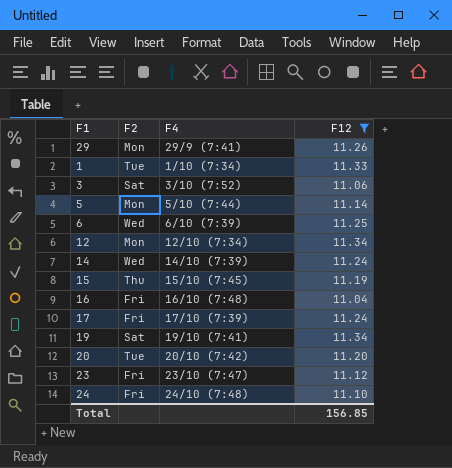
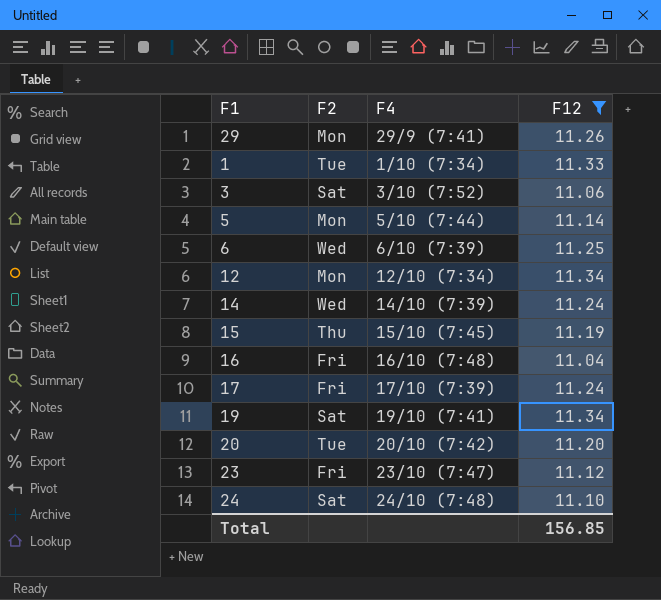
24 | F2: Fri -> Sat

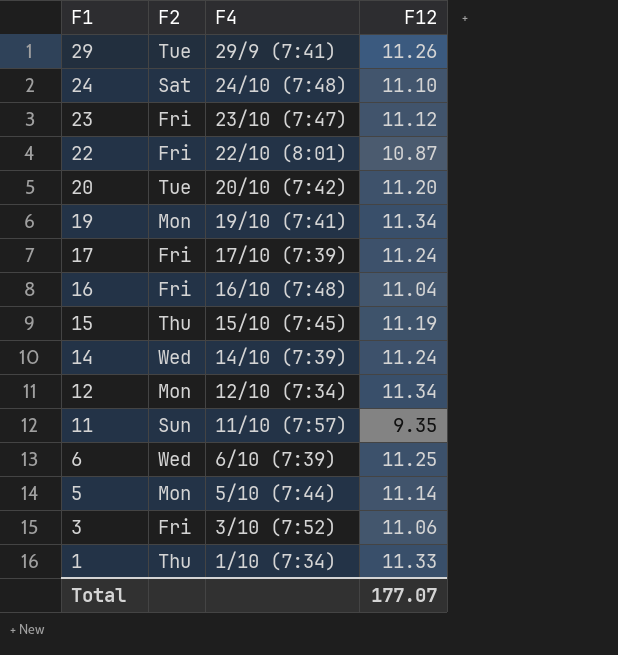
filter: F12 >= 11.04 -> none
row order: none -> F1 descending
29 | F2: Mon -> Tue
19 | F2: Sat -> Mon
3 | F2: Sat -> Fri
1 | F2: Tue -> Thu
Total | F12: 156.85 -> 177.07

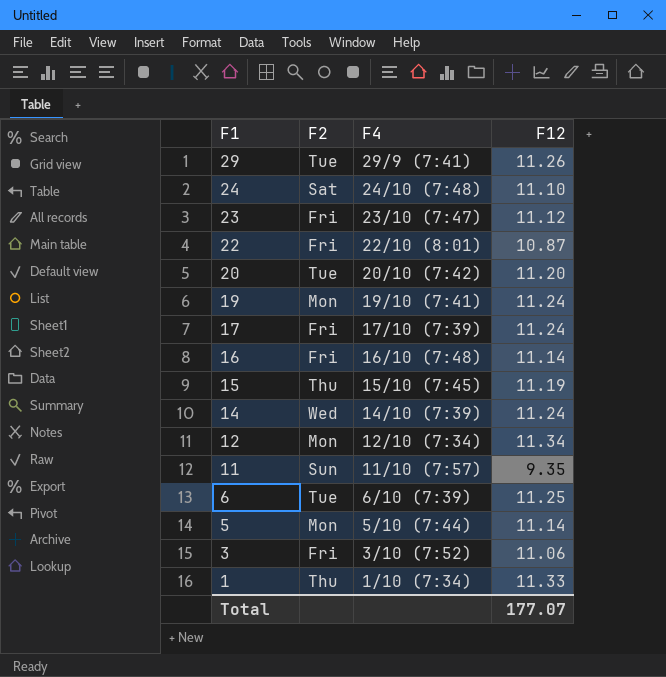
19 | F12: 11.34 -> 11.24
16 | F12: 11.04 -> 11.14
6 | F2: Wed -> Tue

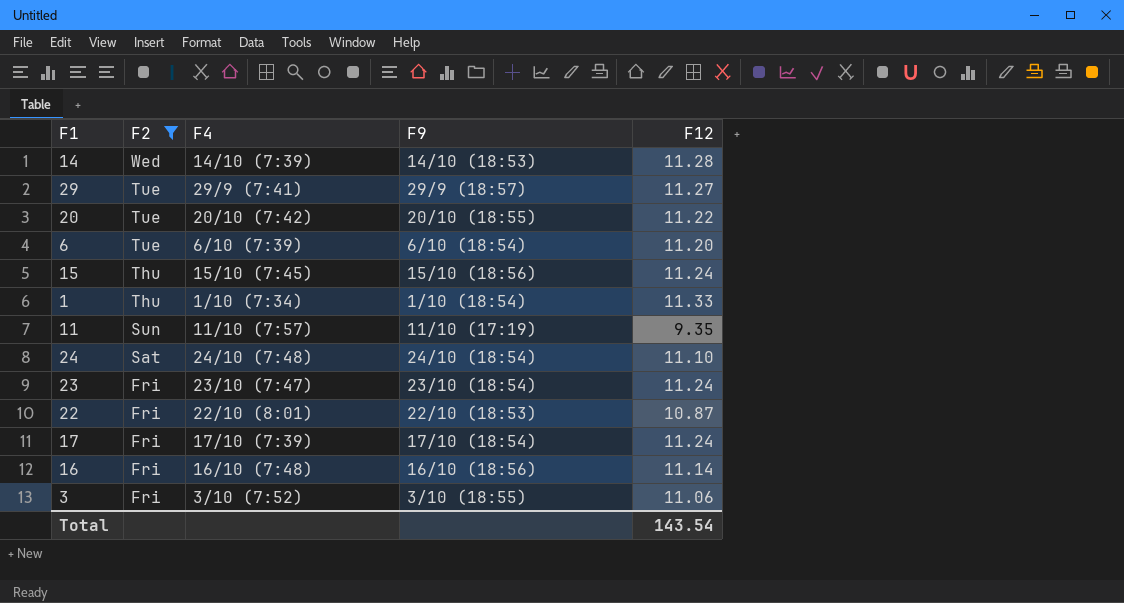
filter: none -> F2 != Mon
row order: F1 descending -> F2 descending
column F9 | position: none -> 4
14 | F12: 11.24 -> 11.28
29 | F12: 11.26 -> 11.27
20 | F12: 11.20 -> 11.22
6 | F12: 11.25 -> 11.20
15 | F12: 11.19 -> 11.24
23 | F12: 11.12 -> 11.24
Total | F12: 177.07 -> 143.54

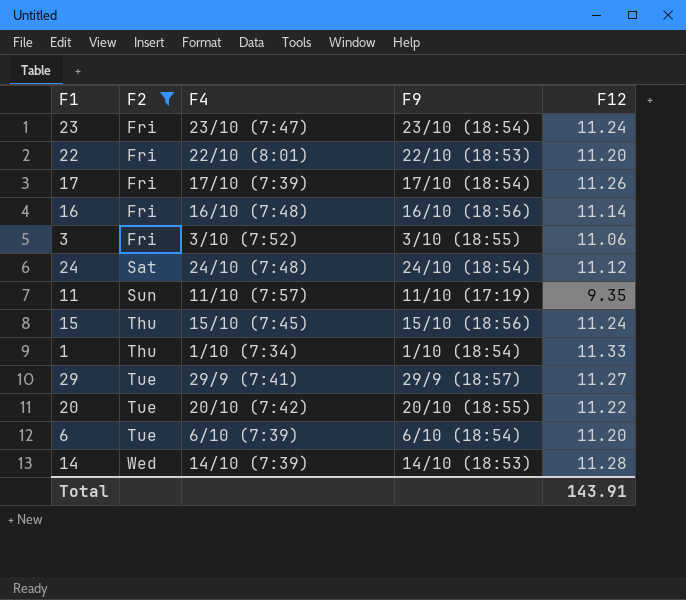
row order: F2 descending -> F2 ascending
22 | F12: 10.87 -> 11.20
17 | F12: 11.24 -> 11.26
24 | F12: 11.10 -> 11.12
Total | F12: 143.54 -> 143.91

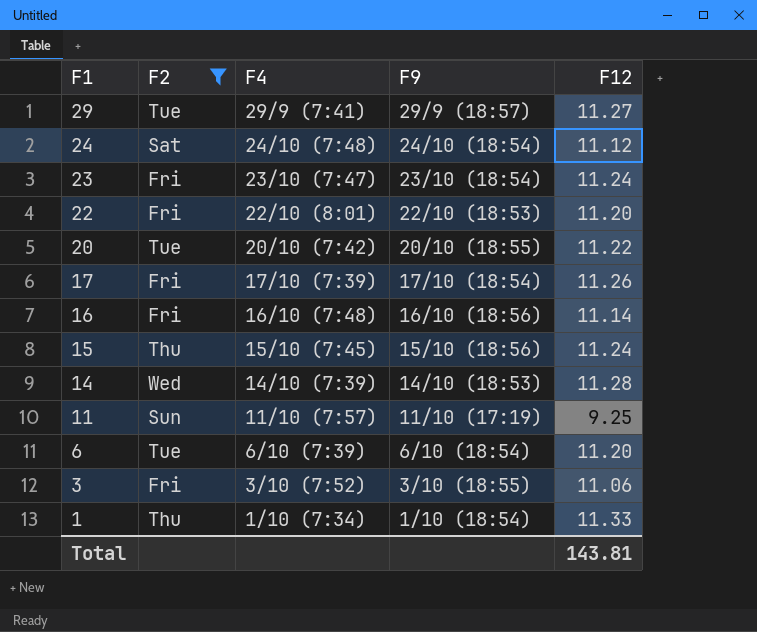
row order: F2 ascending -> F1 descending
11 | F12: 9.35 -> 9.25
Total | F12: 143.91 -> 143.81

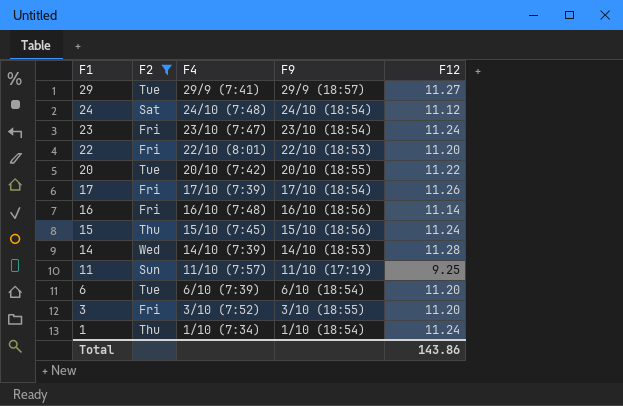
3 | F12: 11.06 -> 11.20
1 | F12: 11.33 -> 11.24
Total | F12: 143.81 -> 143.86

